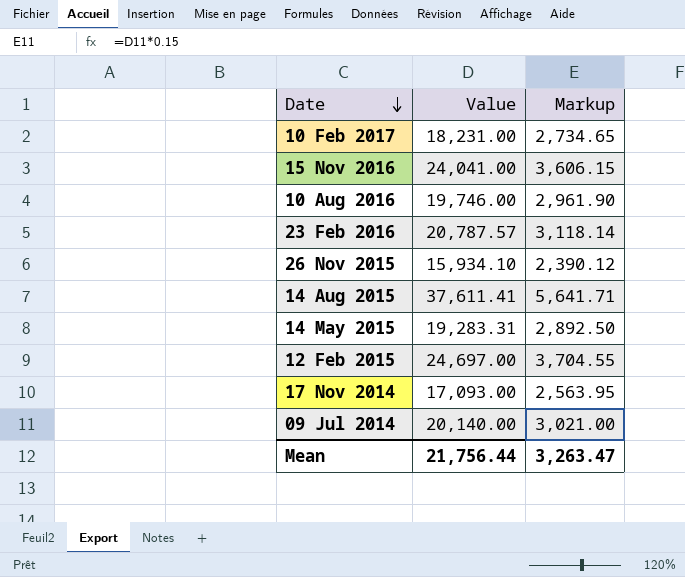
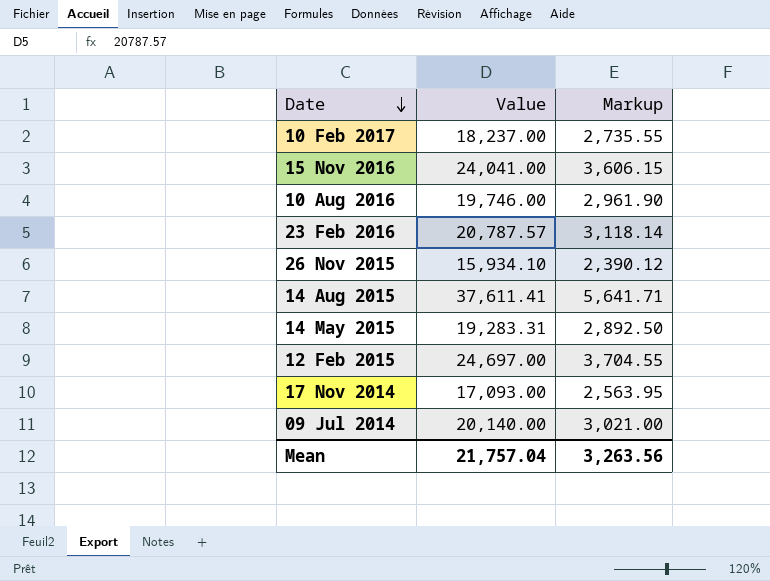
10 Feb 2017 | Value: 18,231.00 -> 18,237.00
10 Feb 2017 | Markup: 2,734.65 -> 2,735.55
Mean | Value: 21,756.44 -> 21,757.04
Mean | Markup: 3,263.47 -> 3,263.56

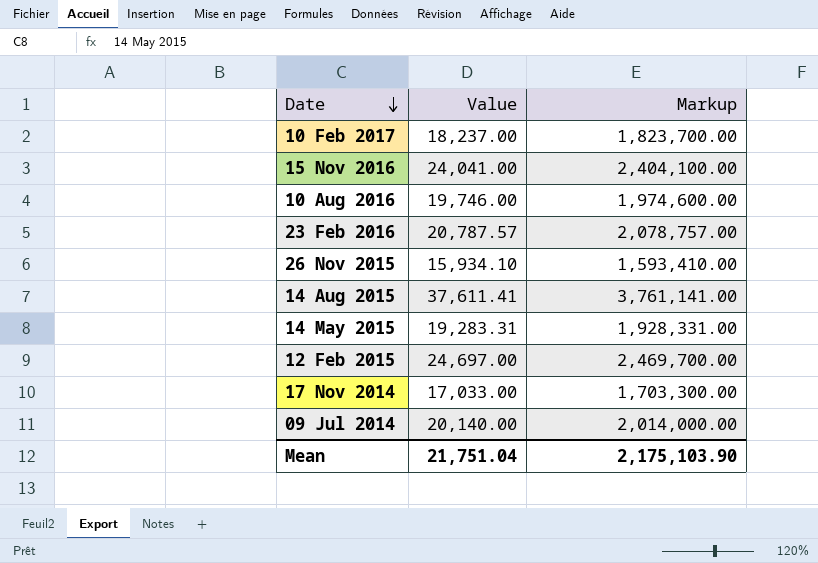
column Markup | formula: [Value] * 0.15 -> [Value] * 100
17 Nov 2014 | Value: 17,093.00 -> 17,033.00
Mean | Value: 21,757.04 -> 21,751.04
Mean | Markup: 3,263.56 -> 2,175,103.90

